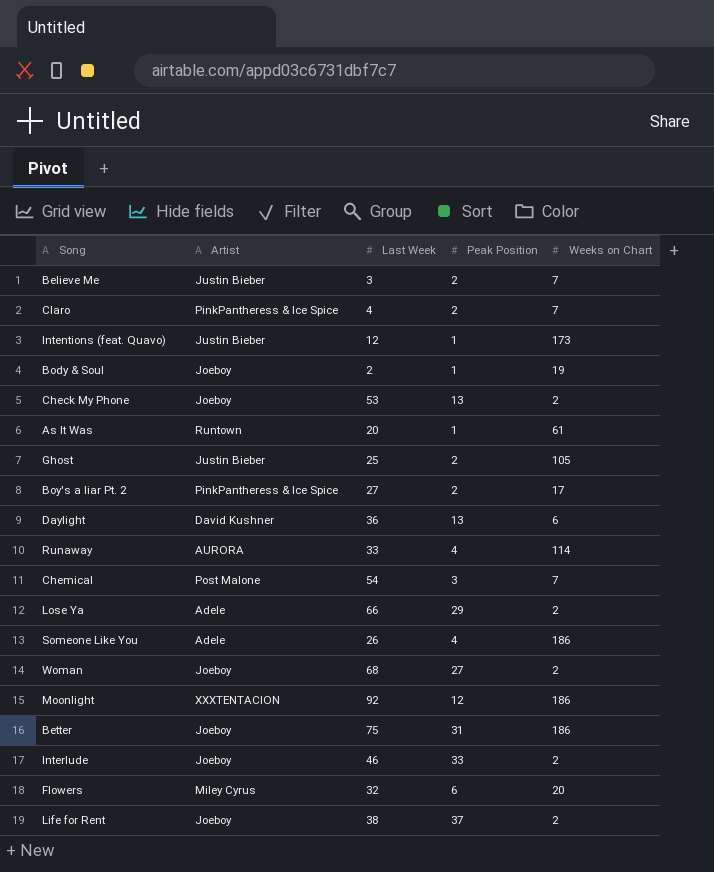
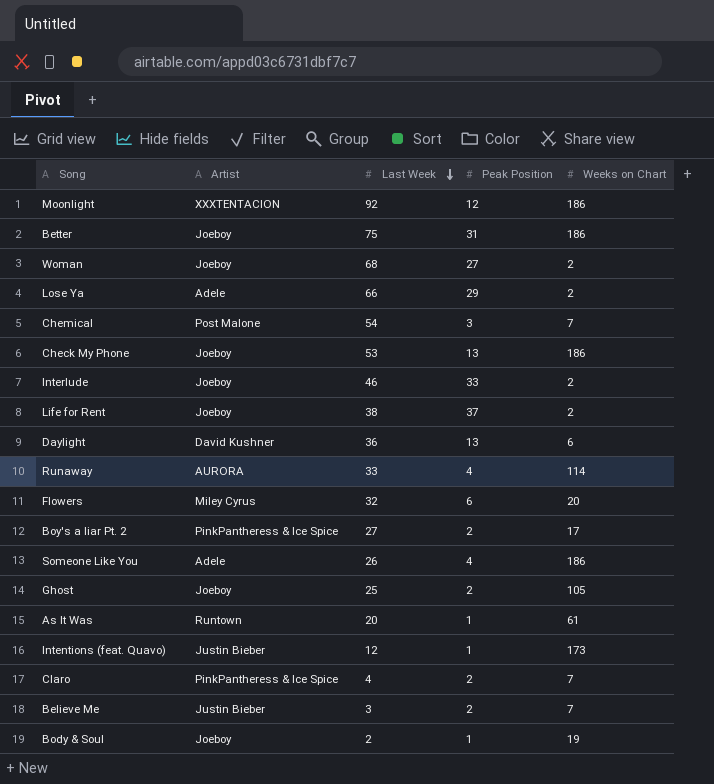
row order: none -> Last Week descending
Check My Phone | Weeks on Chart: 2 -> 186
Ghost | Artist: Justin Bieber -> Joeboy

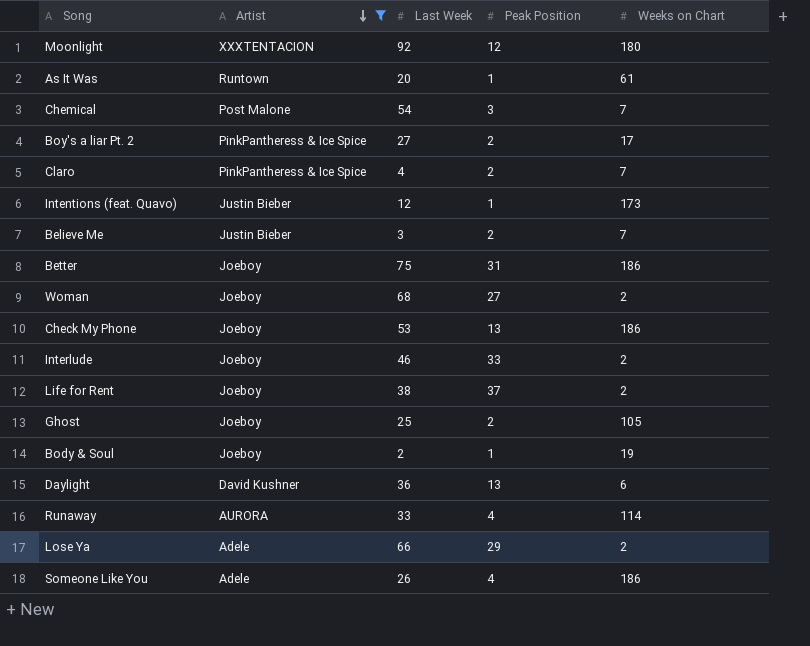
filter: none -> Artist != Miley Cyrus
row order: Last Week descending -> Artist descending
Moonlight | Weeks on Chart: 186 -> 180

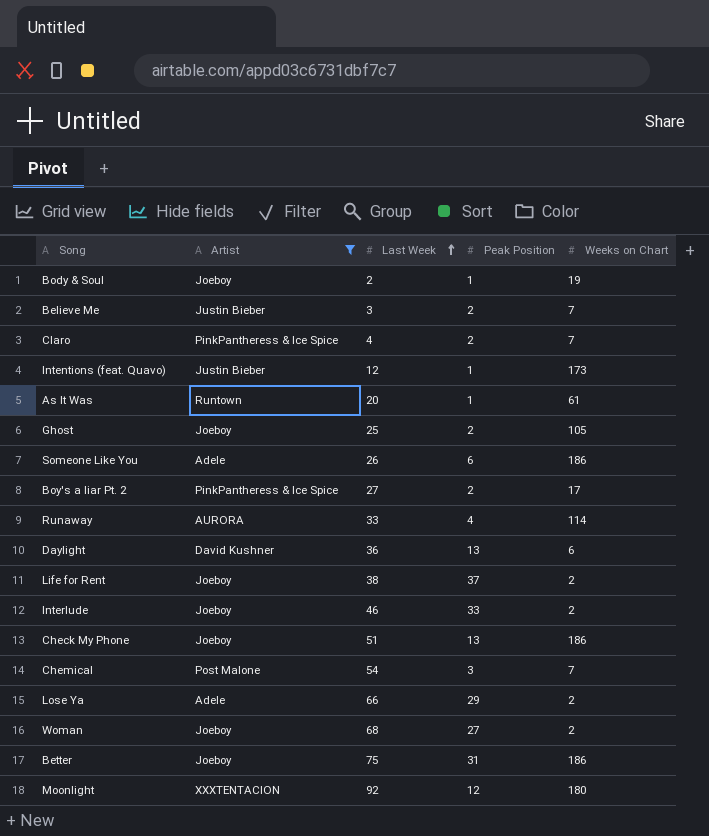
row order: Artist descending -> Last Week ascending
Someone Like You | Peak Position: 4 -> 6
Check My Phone | Last Week: 53 -> 51

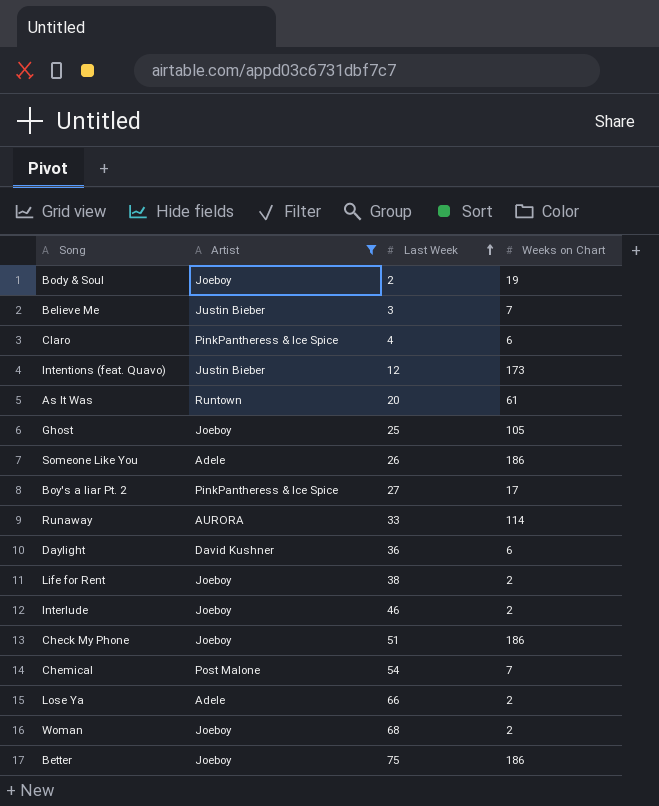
column Peak Position | position: 4 -> none
row Moonlight: XXXTENTACION | 92 | 12 | 180 -> none
Claro | Weeks on Chart: 7 -> 6

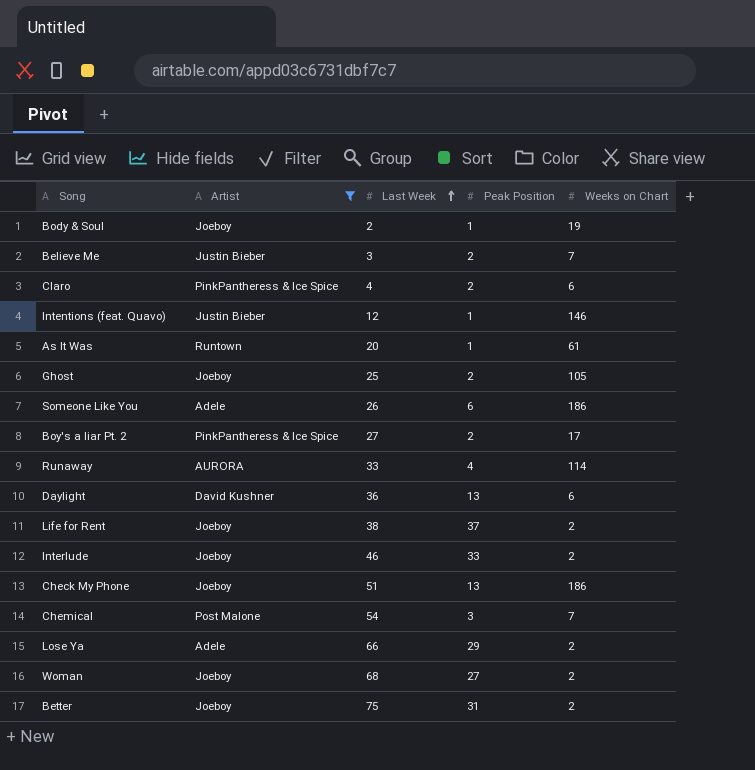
column Peak Position | position: none -> 4
Intentions (feat. Quavo) | Weeks on Chart: 173 -> 146
Better | Weeks on Chart: 186 -> 2

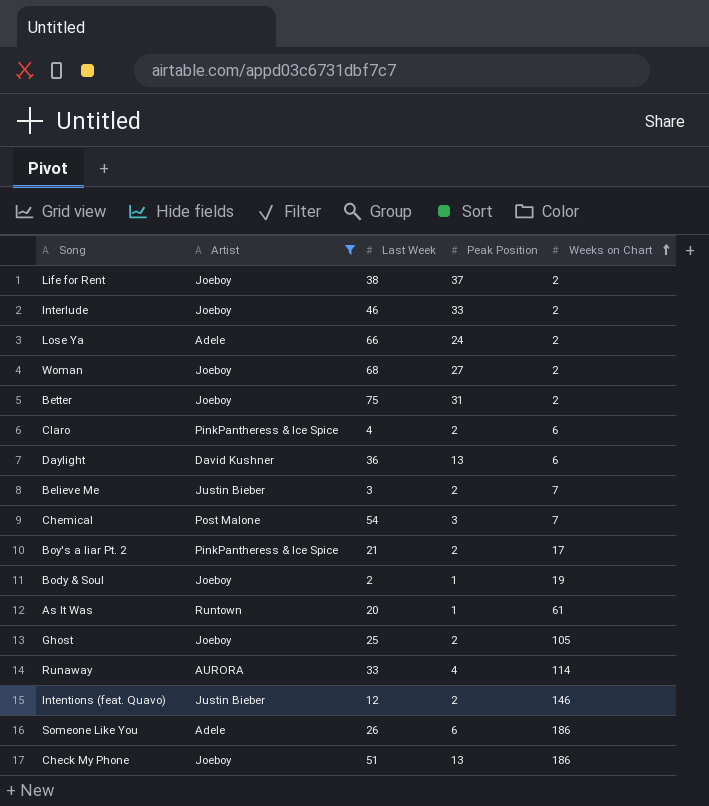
row order: Last Week ascending -> Weeks on Chart ascending
Lose Ya | Peak Position: 29 -> 24
Boy's a liar Pt. 2 | Last Week: 27 -> 21
Intentions (feat. Quavo) | Peak Position: 1 -> 2

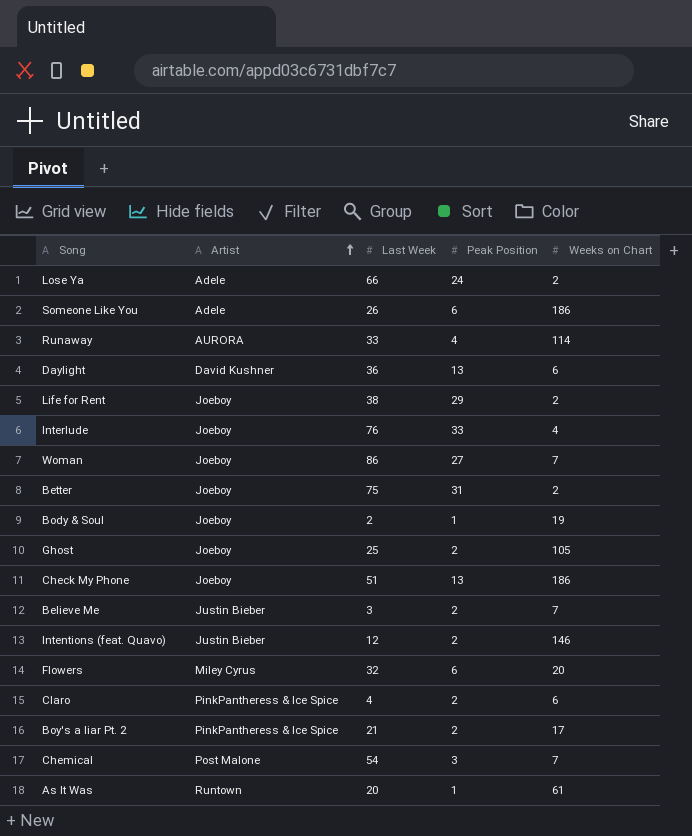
filter: Artist != Miley Cyrus -> none
row order: Weeks on Chart ascending -> Artist ascending
Life for Rent | Peak Position: 37 -> 29
Interlude | Last Week: 46 -> 76
Interlude | Weeks on Chart: 2 -> 4
Woman | Last Week: 68 -> 86
Woman | Weeks on Chart: 2 -> 7

